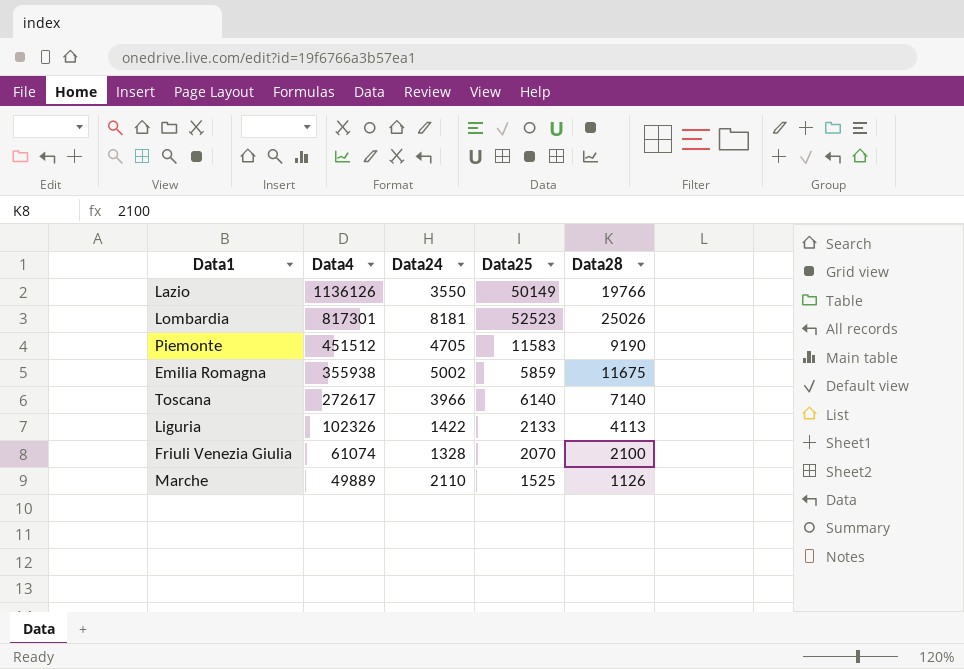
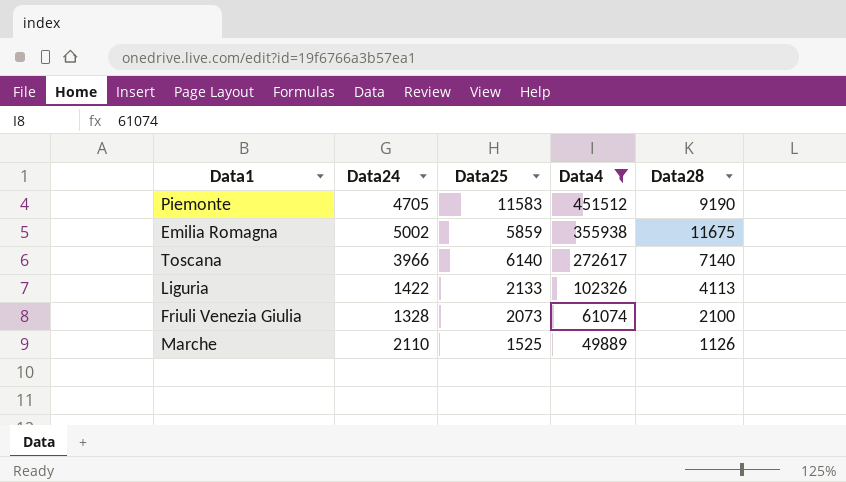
filter: none -> Data4 <= 451512
column Data4 | position: 2 -> 4
Friuli Venezia Giulia | Data25: 2070 -> 2073

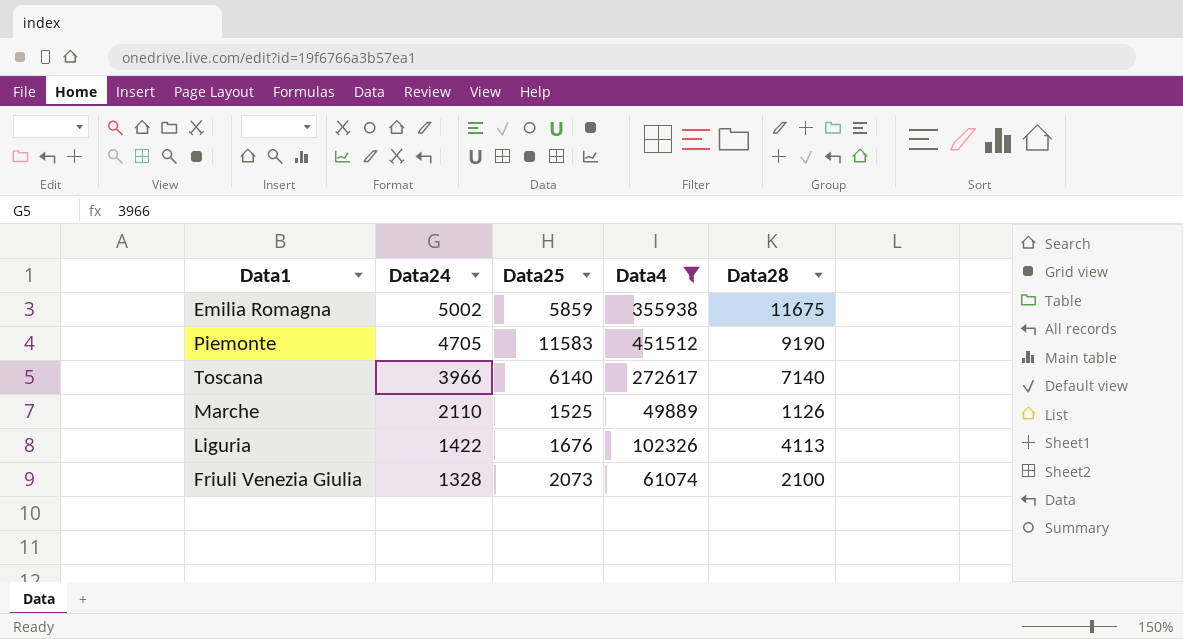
row order: Data4 descending -> Data24 descending
Liguria | Data25: 2133 -> 1676

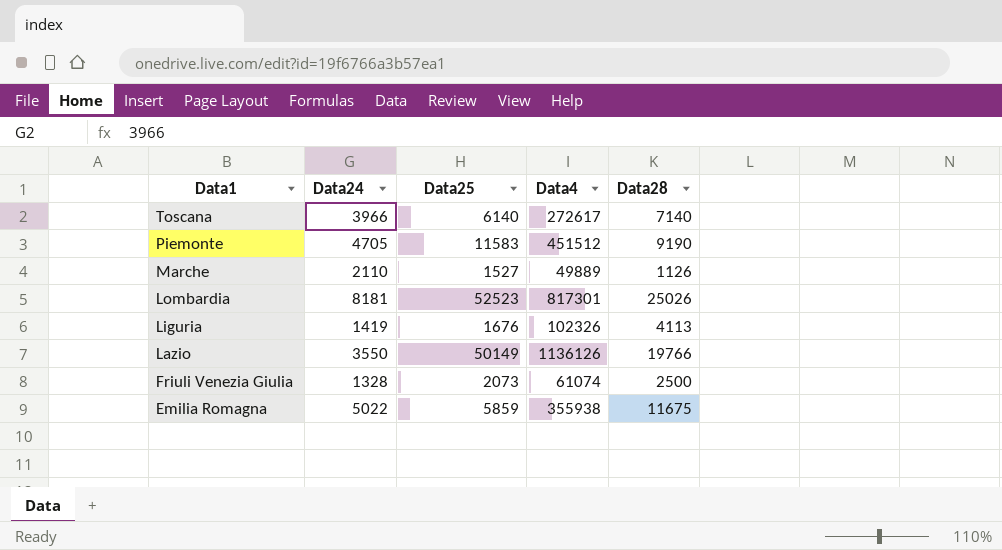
filter: Data4 <= 451512 -> none
row order: Data24 descending -> Data1 descending
Marche | Data25: 1525 -> 1527
Liguria | Data24: 1422 -> 1419
Friuli Venezia Giulia | Data28: 2100 -> 2500
Emilia Romagna | Data24: 5002 -> 5022

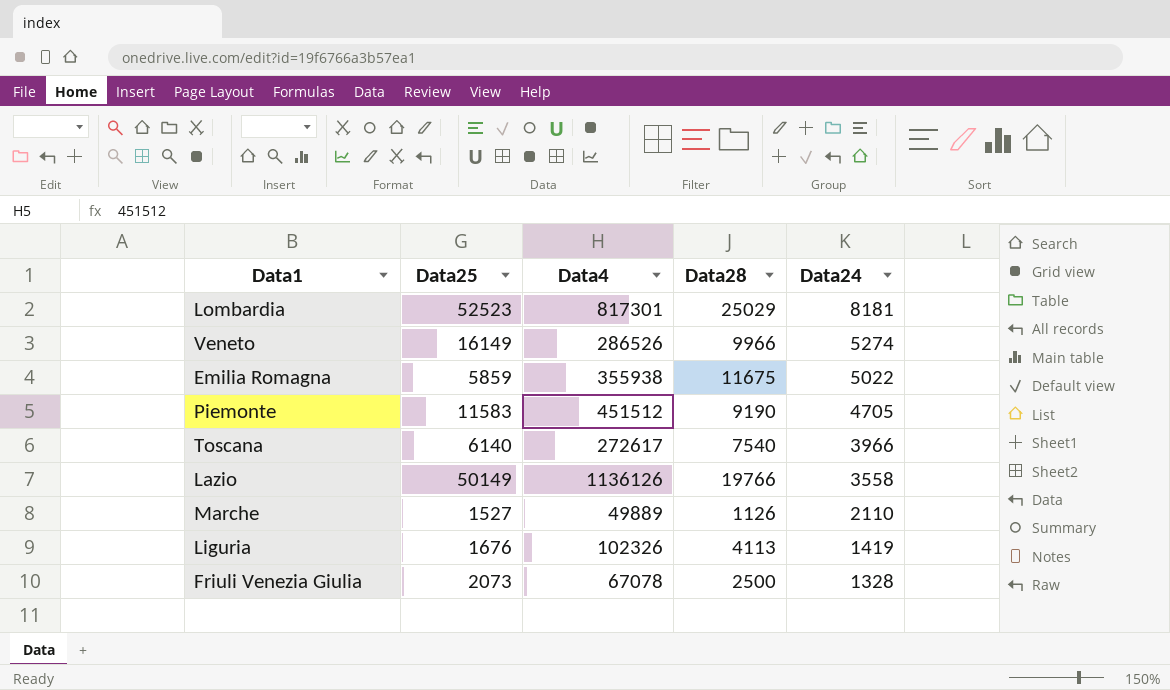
row order: Data1 descending -> Data24 descending
column Data24 | position: 2 -> 5
Lombardia | Data28: 25026 -> 25029
row Veneto: none -> 16149 | 286526 | 9966 | 5274
Toscana | Data28: 7140 -> 7540
Lazio | Data24: 3550 -> 3558
Friuli Venezia Giulia | Data4: 61074 -> 67078

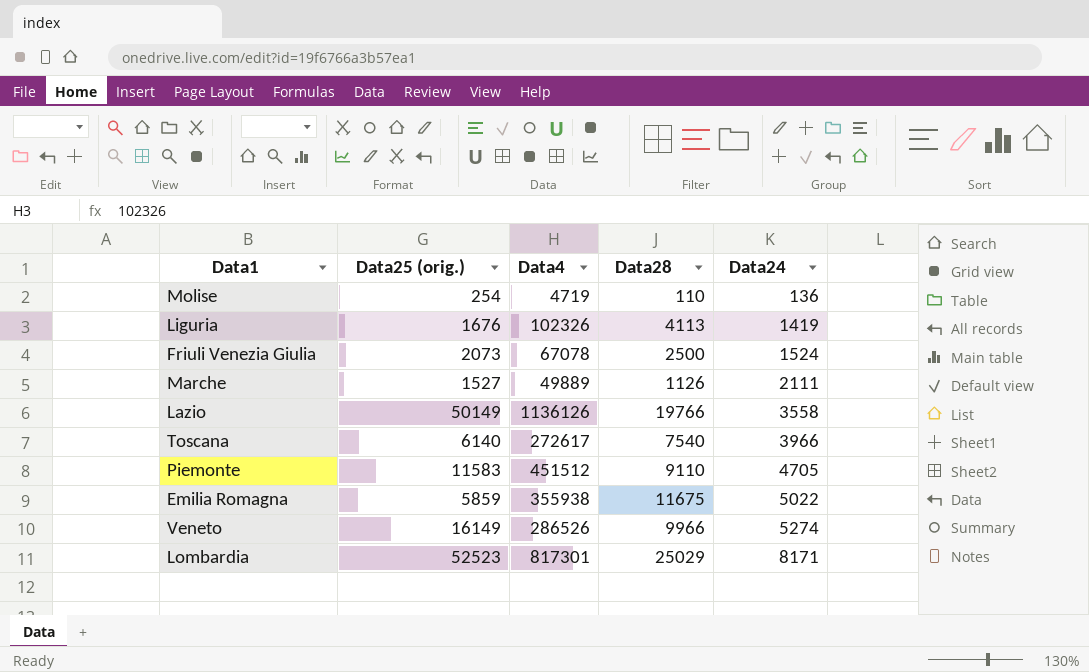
row order: Data24 descending -> Data24 ascending
column name: Data25 -> Data25 (orig.)
row Molise: none -> 254 | 4719 | 110 | 136
Friuli Venezia Giulia | Data24: 1328 -> 1524
Marche | Data24: 2110 -> 2111
Piemonte | Data28: 9190 -> 9110
Lombardia | Data24: 8181 -> 8171

